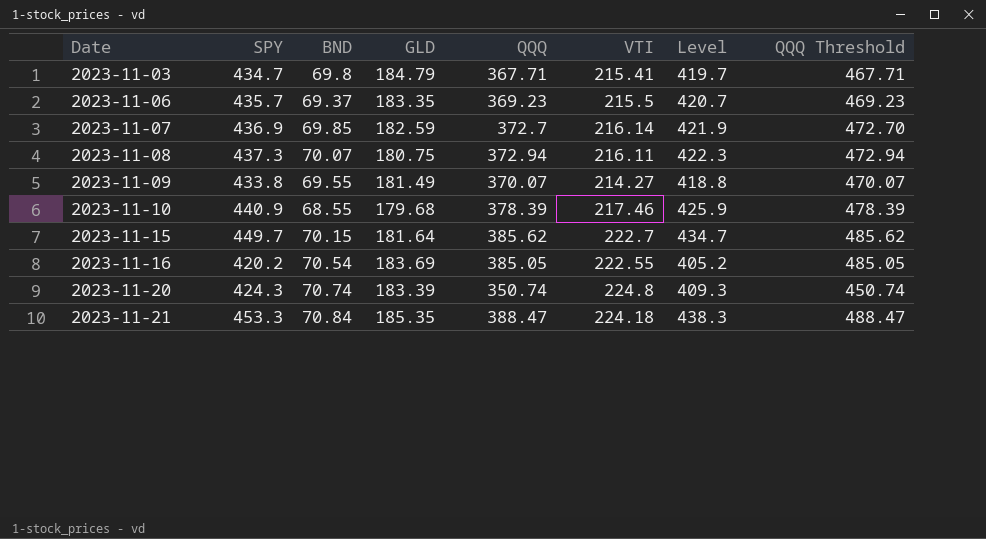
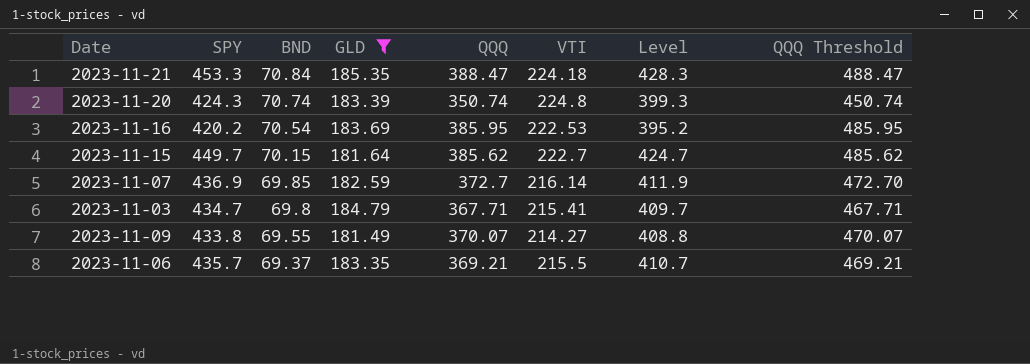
filter: none -> GLD >= 181.49
row order: Date ascending -> BND descending
column Level | formula: [SPY] - 15 -> [SPY] - 25
2023-11-16 | QQQ: 385.05 -> 385.95
2023-11-16 | VTI: 222.55 -> 222.53
2023-11-16 | QQQ Threshold: 485.05 -> 485.95
2023-11-06 | QQQ: 369.23 -> 369.21
2023-11-06 | QQQ Threshold: 469.23 -> 469.21

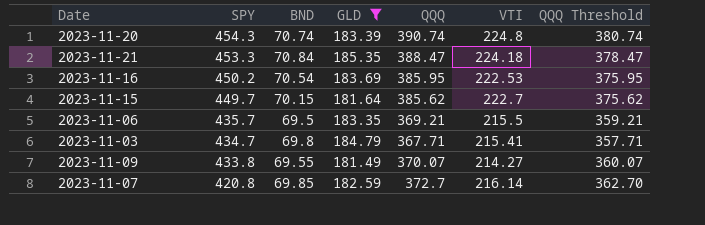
row order: BND descending -> SPY descending
column Level | formula: [SPY] - 25 -> none
column QQQ Threshold | formula: [QQQ] + 100 -> [QQQ] - 10
2023-11-20 | SPY: 424.3 -> 454.3
2023-11-20 | QQQ: 350.74 -> 390.74
2023-11-16 | SPY: 420.2 -> 450.2
2023-11-06 | BND: 69.37 -> 69.5
2023-11-07 | SPY: 436.9 -> 420.8

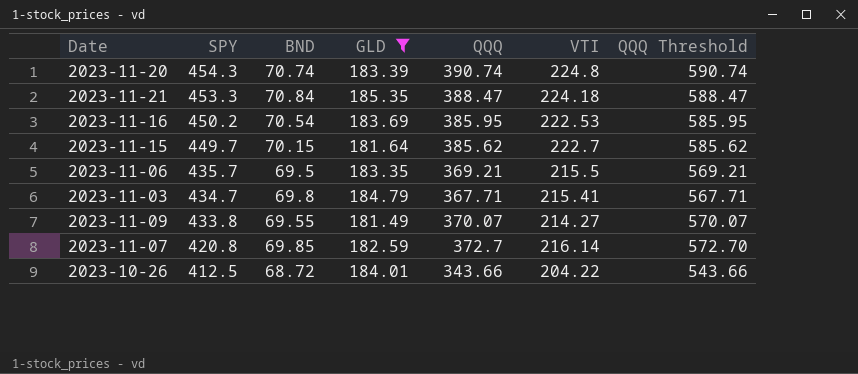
column QQQ Threshold | formula: [QQQ] - 10 -> [QQQ] + 200
row 2023-10-26: none -> 412.5 | 68.72 | 184.01 | 343.66 | 204.22 | 543.66

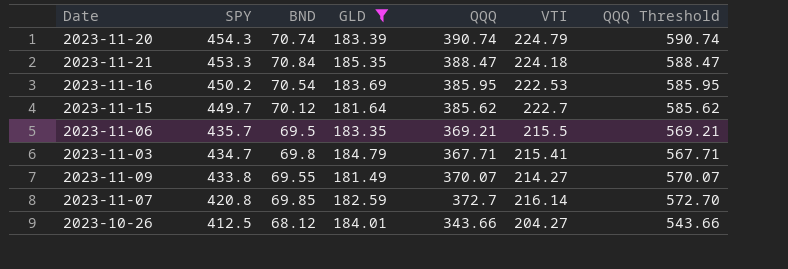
2023-11-20 | VTI: 224.8 -> 224.79
2023-11-15 | BND: 70.15 -> 70.12
2023-10-26 | BND: 68.72 -> 68.12
2023-10-26 | VTI: 204.22 -> 204.27

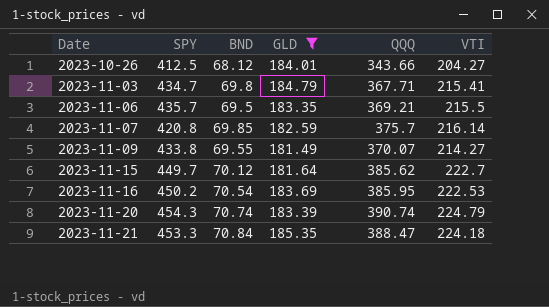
row order: SPY descending -> Date ascending
column QQQ Threshold | formula: [QQQ] + 200 -> none
2023-11-07 | QQQ: 372.7 -> 375.7

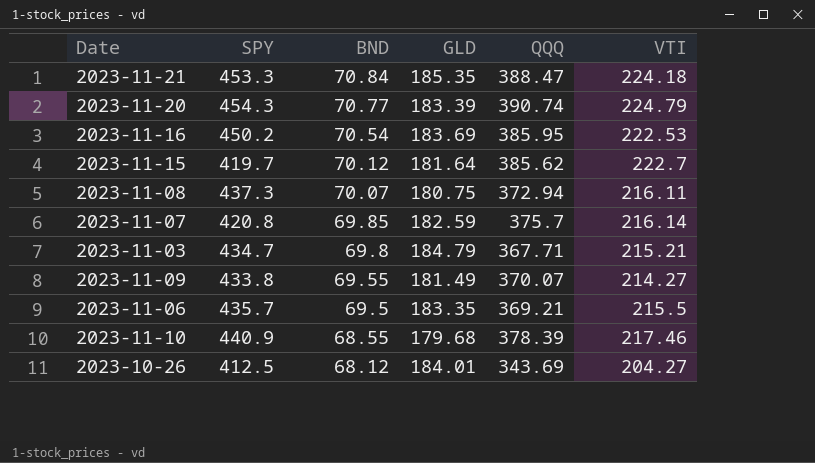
filter: GLD >= 181.49 -> none
row order: Date ascending -> BND descending
2023-11-20 | BND: 70.74 -> 70.77
2023-11-15 | SPY: 449.7 -> 419.7
2023-11-03 | VTI: 215.41 -> 215.21
2023-10-26 | QQQ: 343.66 -> 343.69

